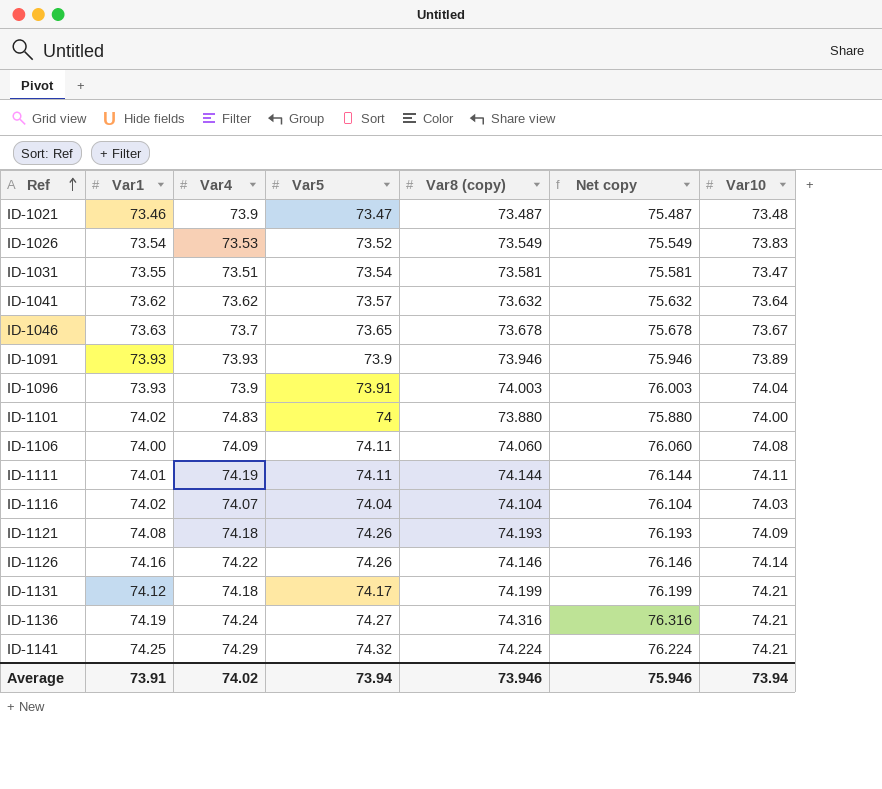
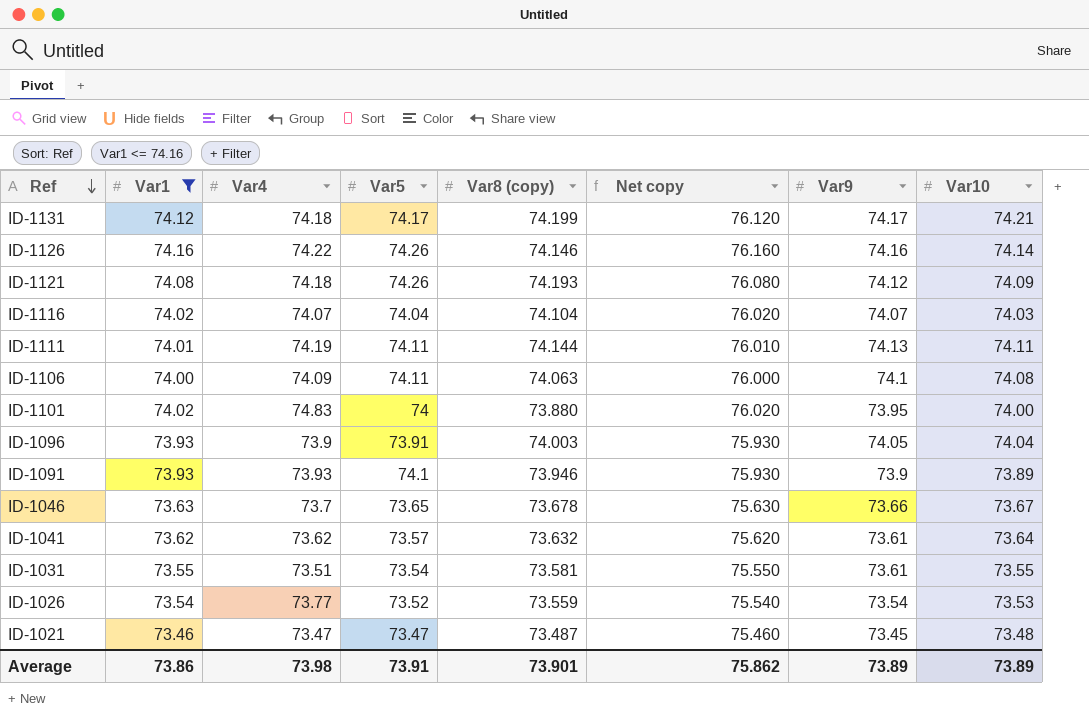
filter: none -> Var1 <= 74.16
row order: Ref ascending -> Ref descending
column Net copy | formula: [Var8 (copy)] + 2 -> [Var1] + 2
column Var9 | position: none -> 7
ID-1106 | Var8 (copy): 74.060 -> 74.063
ID-1091 | Var5: 73.9 -> 74.1
ID-1031 | Var10: 73.47 -> 73.55
ID-1026 | Var4: 73.53 -> 73.77
ID-1026 | Var8 (copy): 73.549 -> 73.559
ID-1026 | Var10: 73.83 -> 73.53
ID-1021 | Var4: 73.9 -> 73.47
Average | Var1: 73.91 -> 73.86
Average | Var4: 74.02 -> 73.98
Average | Var5: 73.94 -> 73.91
Average | Var8 (copy): 73.946 -> 73.901
Average | Net copy: 75.946 -> 75.862
Average | Var10: 73.94 -> 73.89

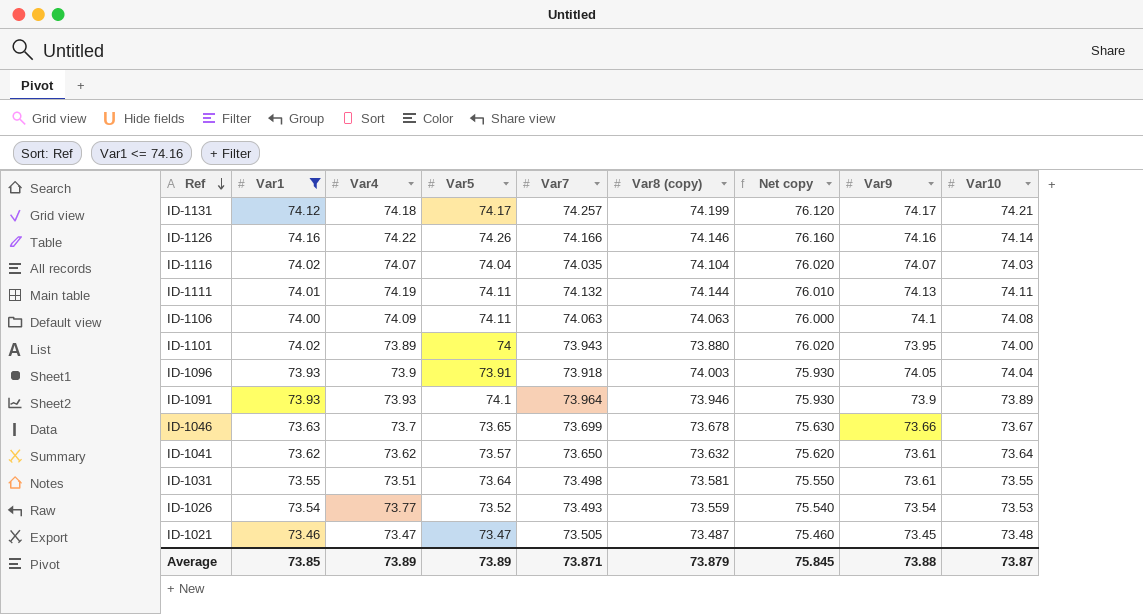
column Var7 | position: none -> 5
row ID-1121: 74.08 | 74.18 | 74.26 | 74.193 | 76.080 | 74.12 | 74.09 -> none
ID-1101 | Var4: 74.83 -> 73.89
ID-1031 | Var5: 73.54 -> 73.64
Average | Var1: 73.86 -> 73.85
Average | Var4: 73.98 -> 73.89
Average | Var5: 73.91 -> 73.89
Average | Var8 (copy): 73.901 -> 73.879
Average | Net copy: 75.862 -> 75.845
Average | Var9: 73.89 -> 73.88
Average | Var10: 73.89 -> 73.87

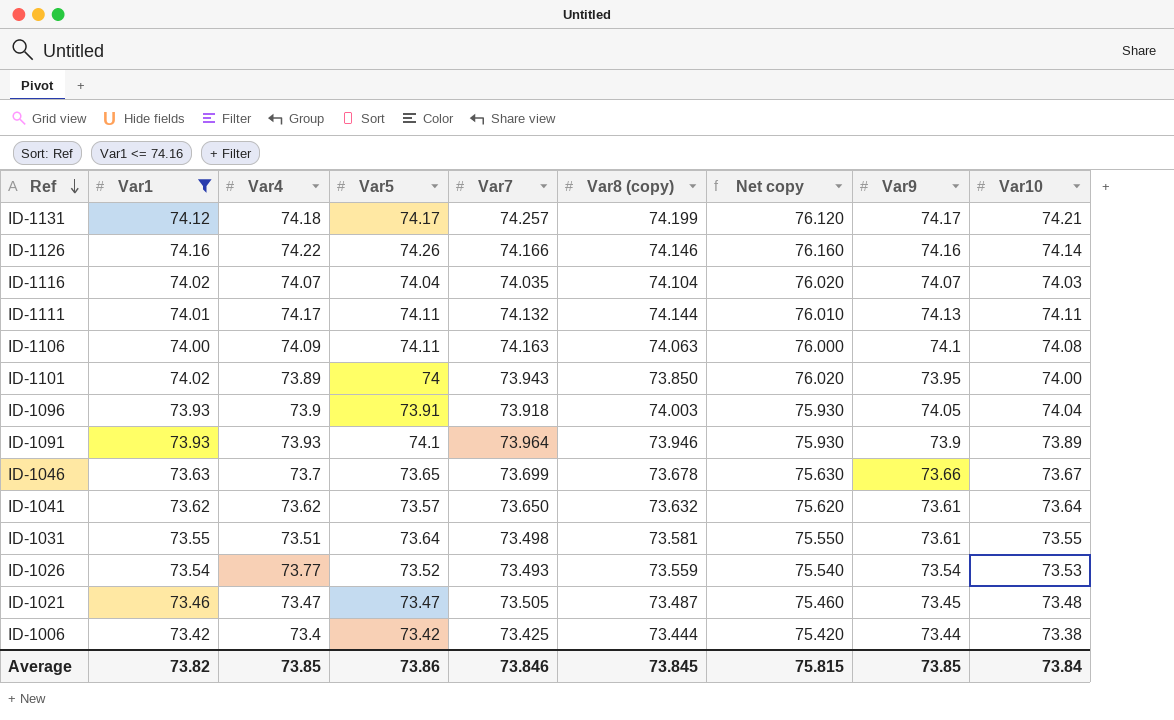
ID-1111 | Var4: 74.19 -> 74.17
ID-1106 | Var7: 74.063 -> 74.163
ID-1101 | Var8 (copy): 73.880 -> 73.850
row ID-1006: none -> 73.42 | 73.4 | 73.42 | 73.425 | 73.444 | 75.420 | 73.44 | 73.38
Average | Var1: 73.85 -> 73.82
Average | Var4: 73.89 -> 73.85
Average | Var5: 73.89 -> 73.86
Average | Var7: 73.871 -> 73.846
Average | Var8 (copy): 73.879 -> 73.845
Average | Net copy: 75.845 -> 75.815
Average | Var9: 73.88 -> 73.85
Average | Var10: 73.87 -> 73.84

